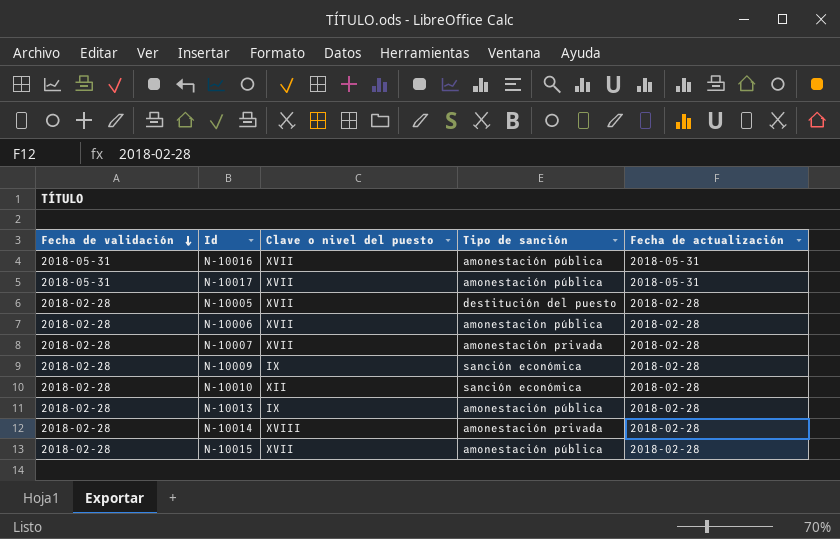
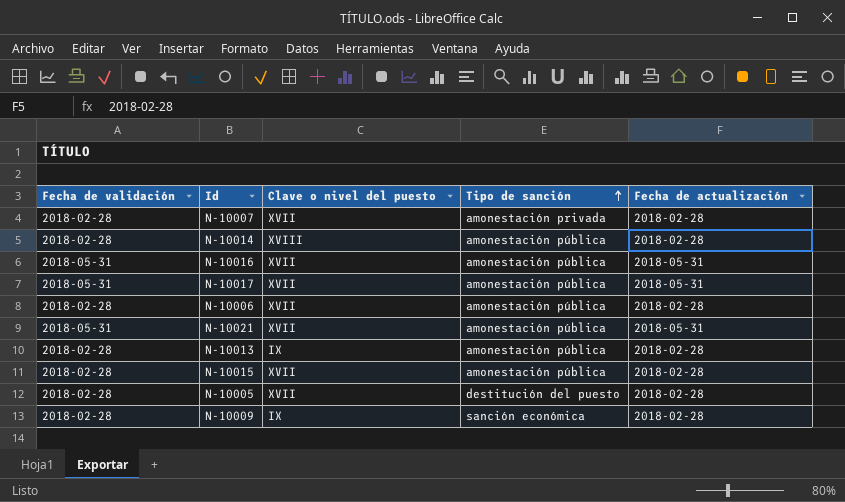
row order: Fecha de validación descending -> Tipo de sanción ascending
row N-10010: 2018-02-28 | XII | sanción económica | 2018-02-28 -> none
N-10014 | Tipo de sanción: amonestación privada -> amonestación pública
row N-10021: none -> 2018-05-31 | XVII | amonestación pública | 2018-05-31

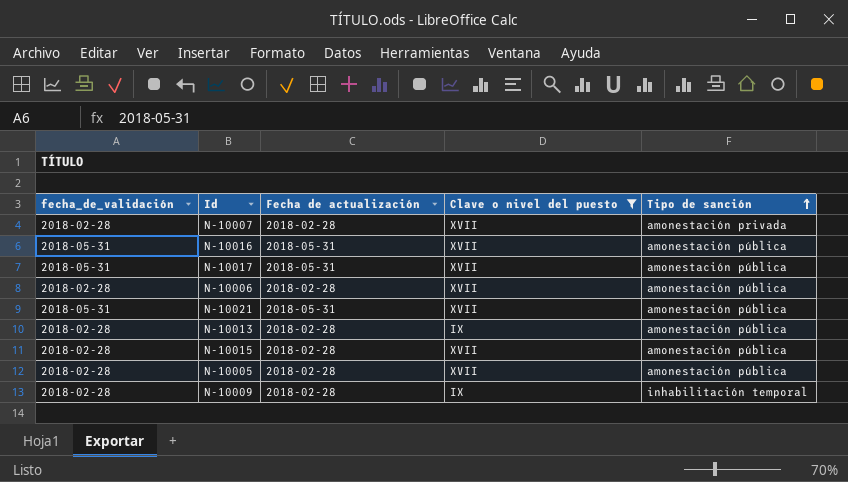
filter: none -> Clave o nivel del puesto != XVIII
column name: Fecha de validación -> fecha_de_validación
column Fecha de actualización | position: 5 -> 3
N-10005 | Tipo de sanción: destitución del puesto -> amonestación pública
N-10009 | Tipo de sanción: sanción económica -> inhabilitación temporal

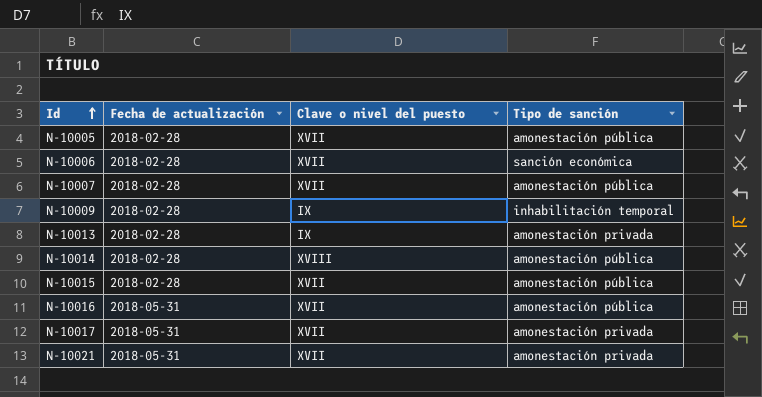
filter: Clave o nivel del puesto != XVIII -> none
row order: Tipo de sanción ascending -> Id ascending
column fecha_de_validación | position: 1 -> none
N-10006 | Tipo de sanción: amonestación pública -> sanción económica
N-10007 | Tipo de sanción: amonestación privada -> amonestación pública
N-10013 | Tipo de sanción: amonestación pública -> amonestación privada
N-10017 | Tipo de sanción: amonestación pública -> amonestación privada
N-10021 | Tipo de sanción: amonestación pública -> amonestación privada

